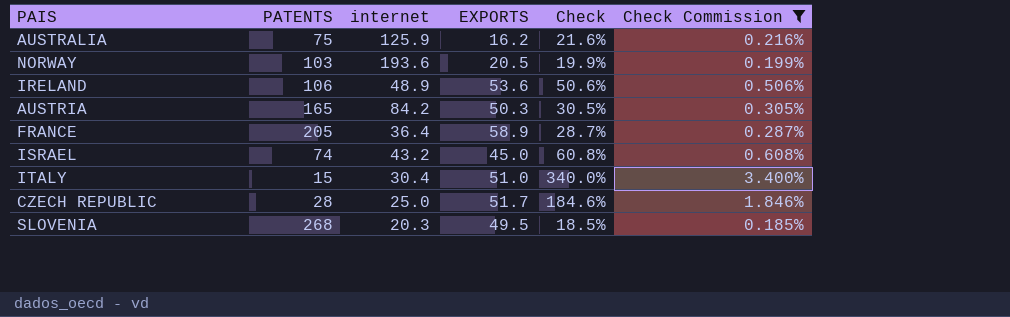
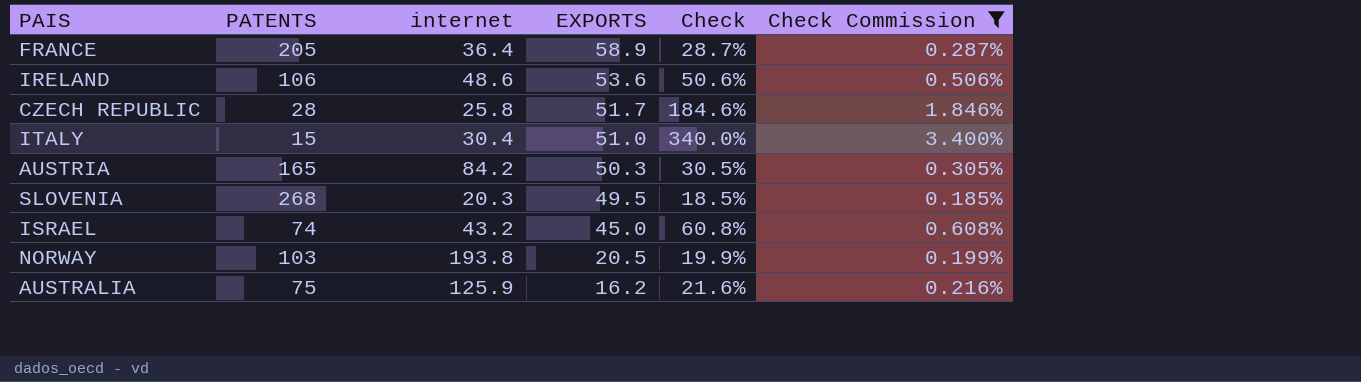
row order: none -> EXPORTS descending
IRELAND | internet: 48.9 -> 48.6
CZECH REPUBLIC | internet: 25.0 -> 25.8
NORWAY | internet: 193.6 -> 193.8

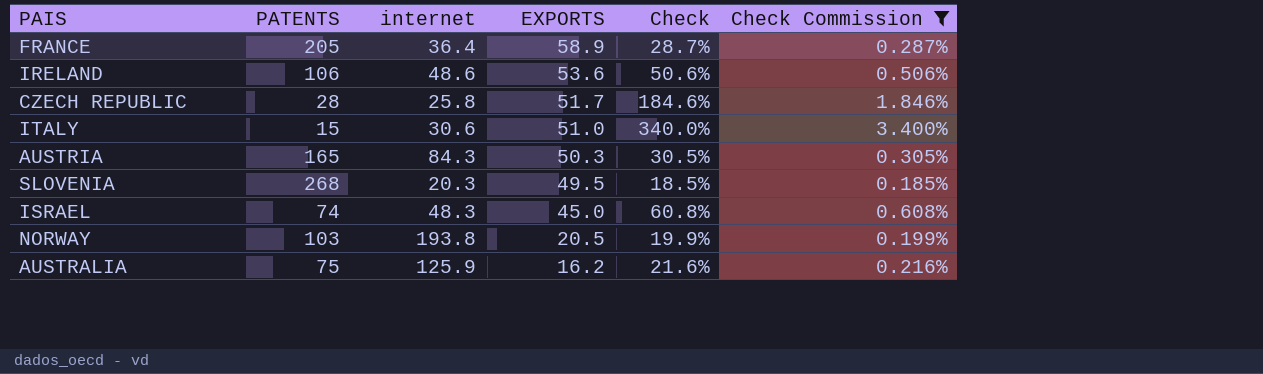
ITALY | internet: 30.4 -> 30.6
AUSTRIA | internet: 84.2 -> 84.3
ISRAEL | internet: 43.2 -> 48.3

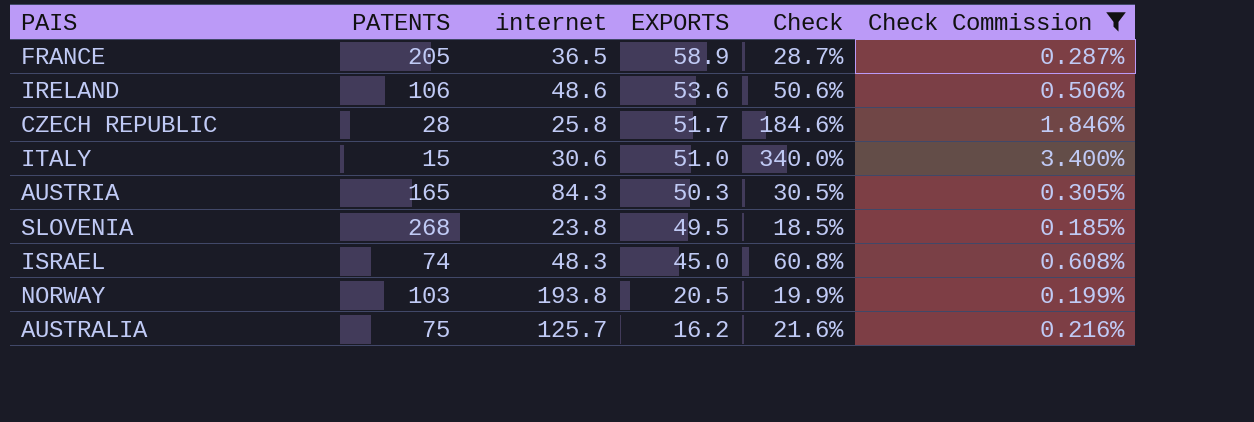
FRANCE | internet: 36.4 -> 36.5
SLOVENIA | internet: 20.3 -> 23.8
AUSTRALIA | internet: 125.9 -> 125.7

